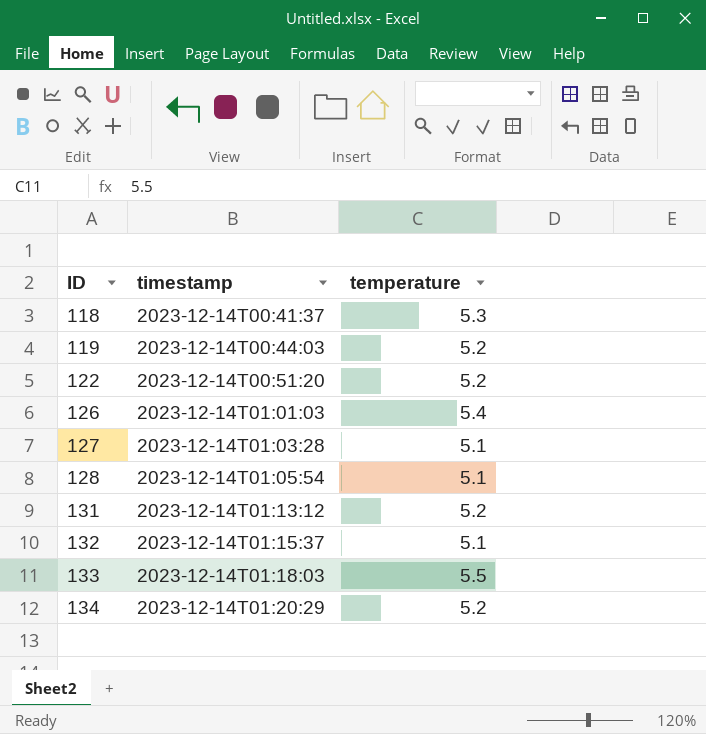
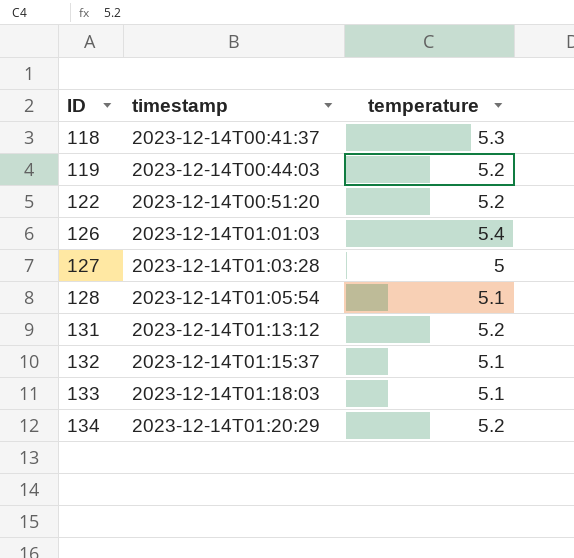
127 | temperature: 5.1 -> 5
133 | temperature: 5.5 -> 5.1

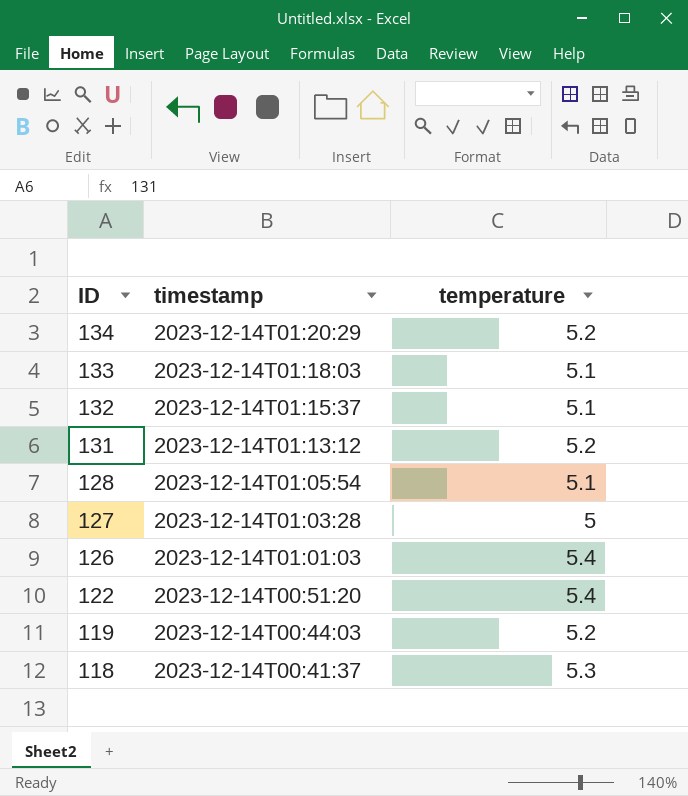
row order: ID ascending -> ID descending
122 | temperature: 5.2 -> 5.4

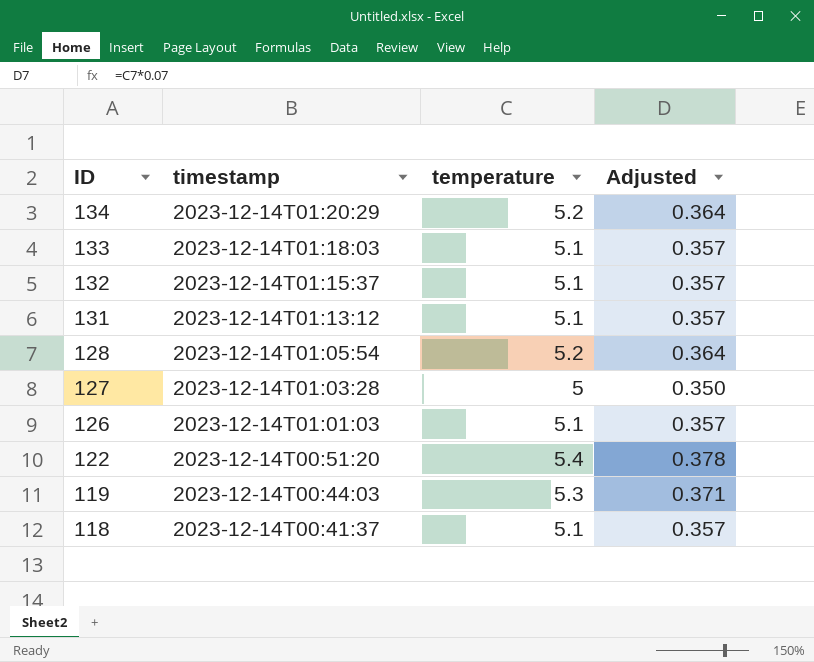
column Adjusted | formula: none -> [temperature] * 0.07
131 | temperature: 5.2 -> 5.1
128 | temperature: 5.1 -> 5.2
126 | temperature: 5.4 -> 5.1
119 | temperature: 5.2 -> 5.3
118 | temperature: 5.3 -> 5.1

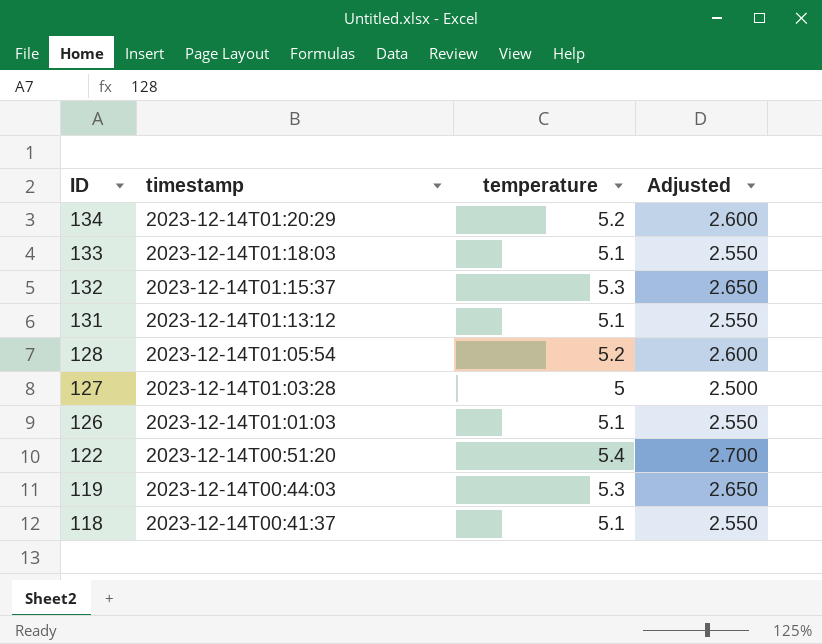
column Adjusted | formula: [temperature] * 0.07 -> [temperature] * 0.5
132 | temperature: 5.1 -> 5.3

